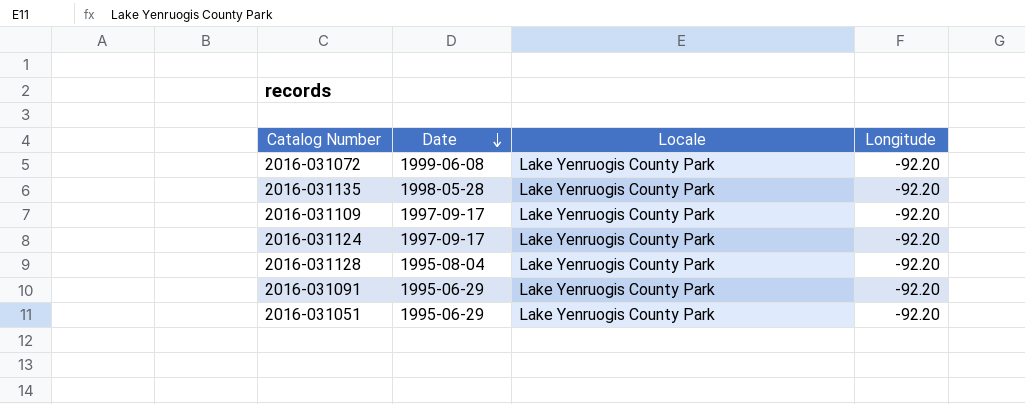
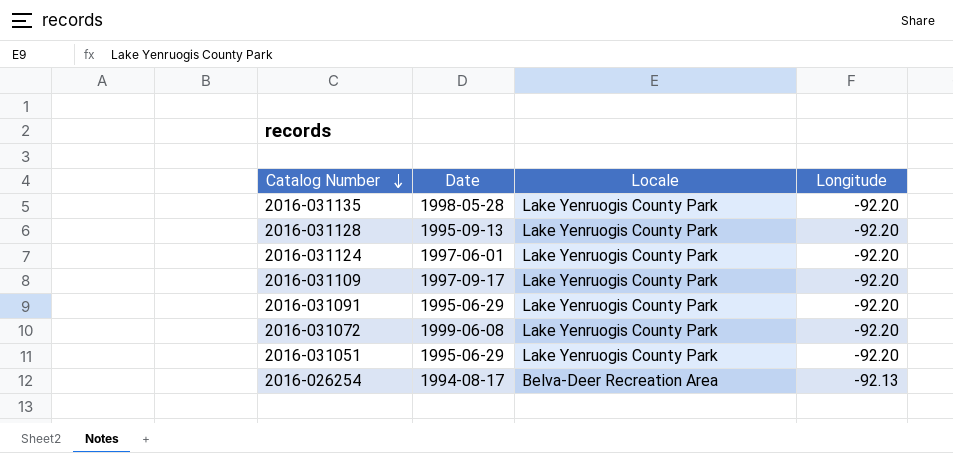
row order: Date descending -> Catalog Number descending
2016-031128 | Date: 1995-08-04 -> 1995-09-13
2016-031124 | Date: 1997-09-17 -> 1997-06-01
row 2016-026254: none -> 1994-08-17 | Belva-Deer Recreation Area | -92.13

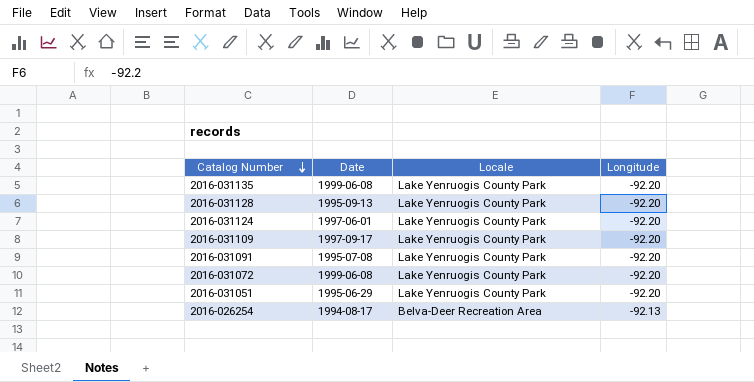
2016-031135 | Date: 1998-05-28 -> 1999-06-08
2016-031091 | Date: 1995-06-29 -> 1995-07-08

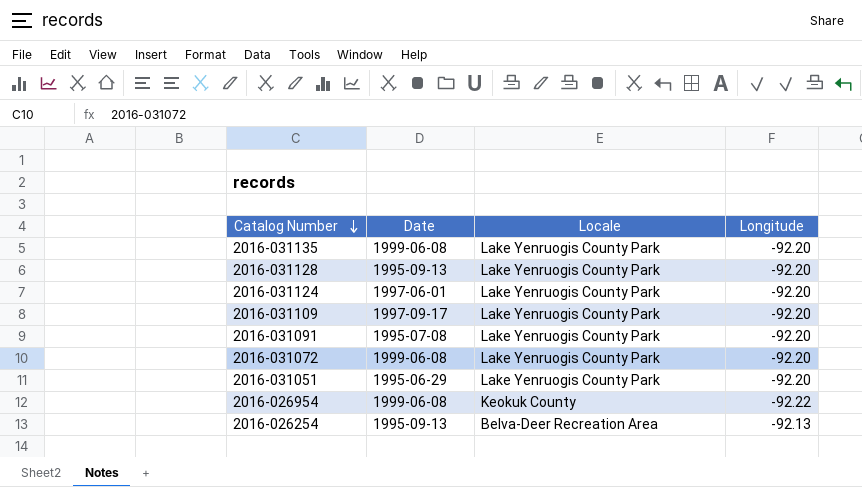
row 2016-026954: none -> 1999-06-08 | Keokuk County | -92.22
2016-026254 | Date: 1994-08-17 -> 1995-09-13

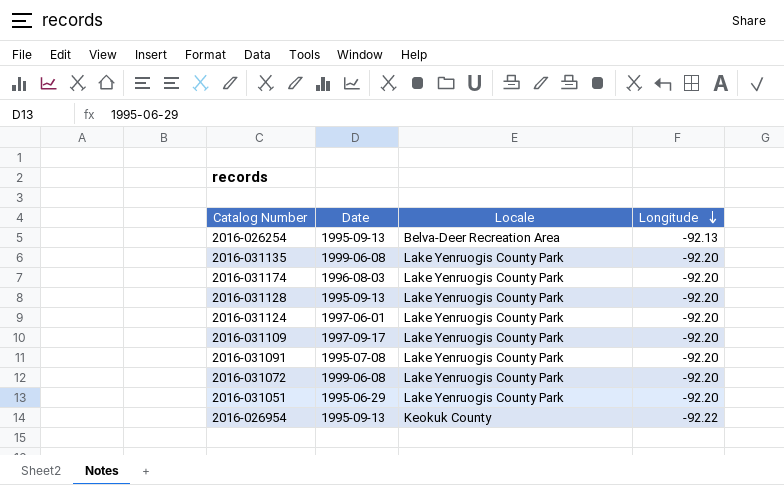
row order: Catalog Number descending -> Longitude descending
row 2016-031174: none -> 1996-08-03 | Lake Yenruogis County Park | -92.20
2016-026954 | Date: 1999-06-08 -> 1995-09-13

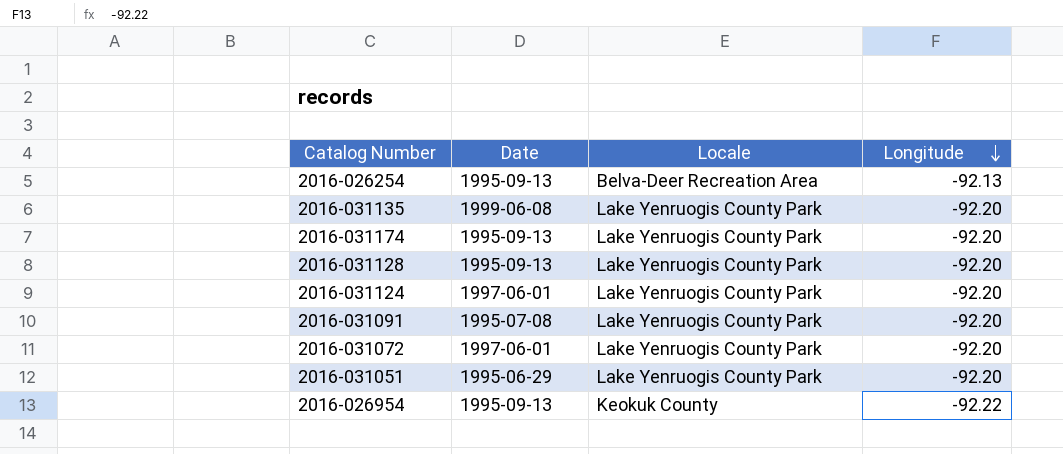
row 2016-031109: 1997-09-17 | Lake Yenruogis County Park | -92.20 -> none
2016-031174 | Date: 1996-08-03 -> 1995-09-13
2016-031072 | Date: 1999-06-08 -> 1997-06-01

